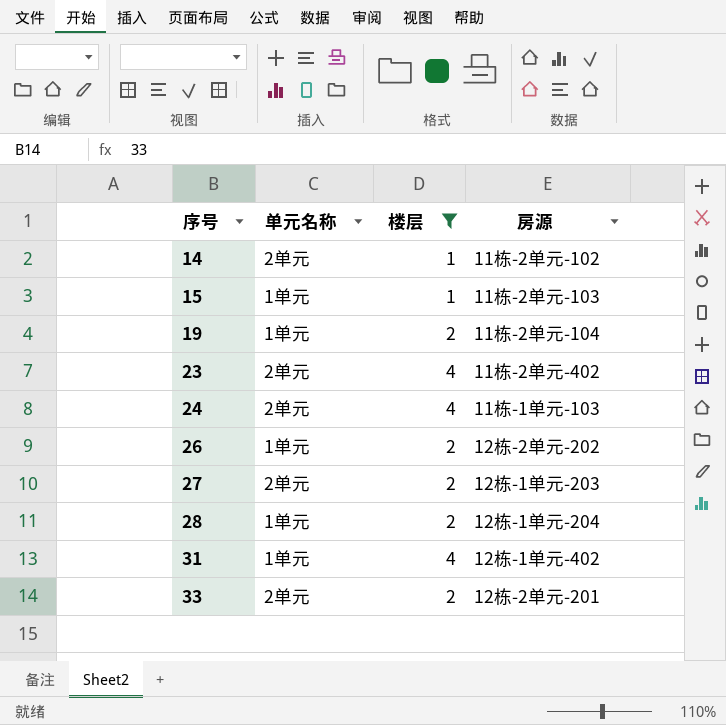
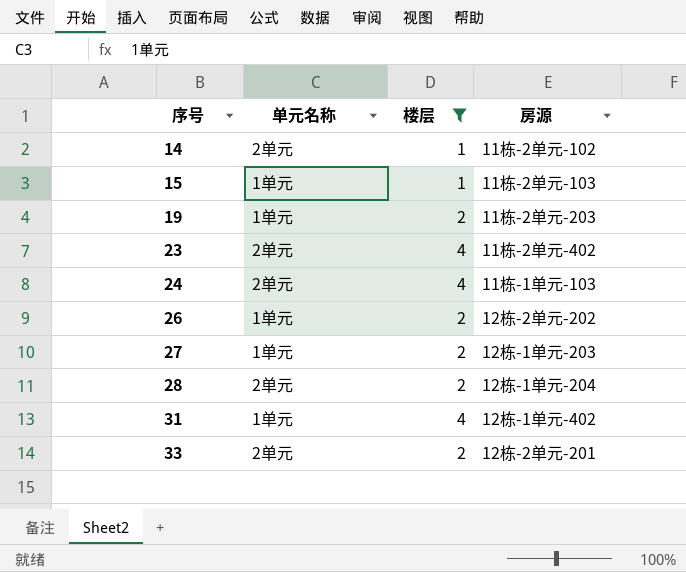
19 | 房源: 11栋-2单元-104 -> 11栋-2单元-203
27 | 单元名称: 2单元 -> 1单元
28 | 单元名称: 1单元 -> 2单元

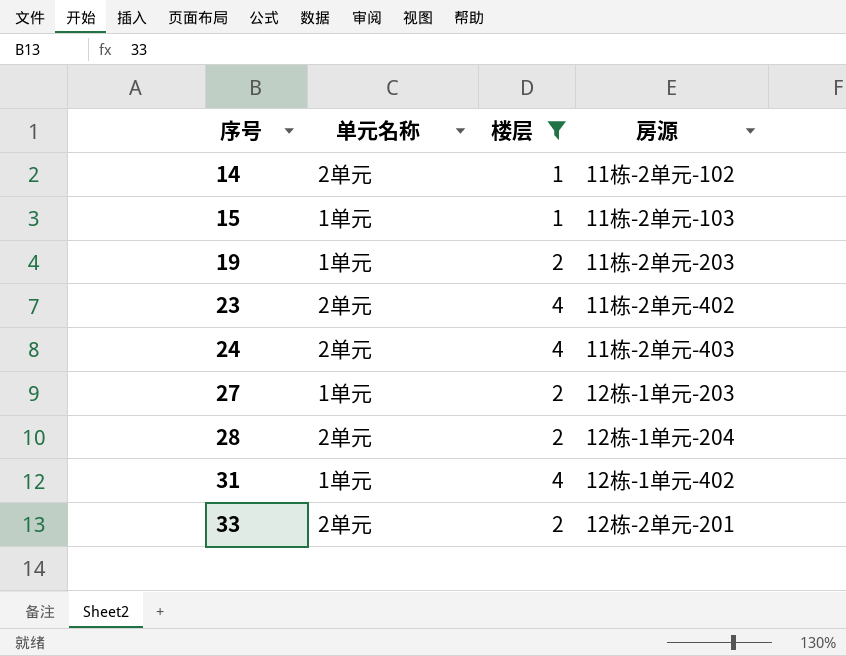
row 26: 1单元 | 2 | 12栋-2单元-202 -> none
24 | 房源: 11栋-1单元-103 -> 11栋-2单元-403

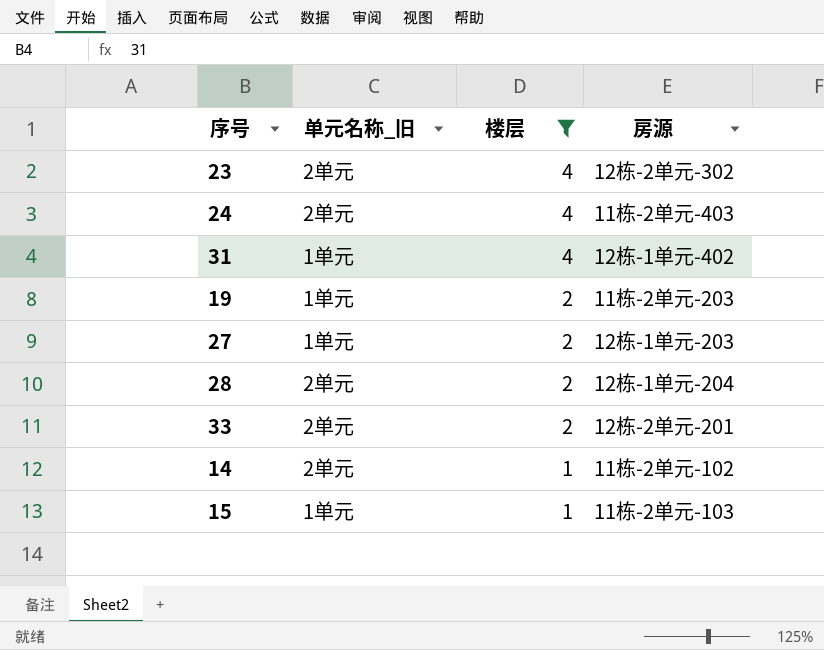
row order: 序号 ascending -> 楼层 descending
column name: 单元名称 -> 单元名称_旧
23 | 房源: 11栋-2单元-402 -> 12栋-2单元-302

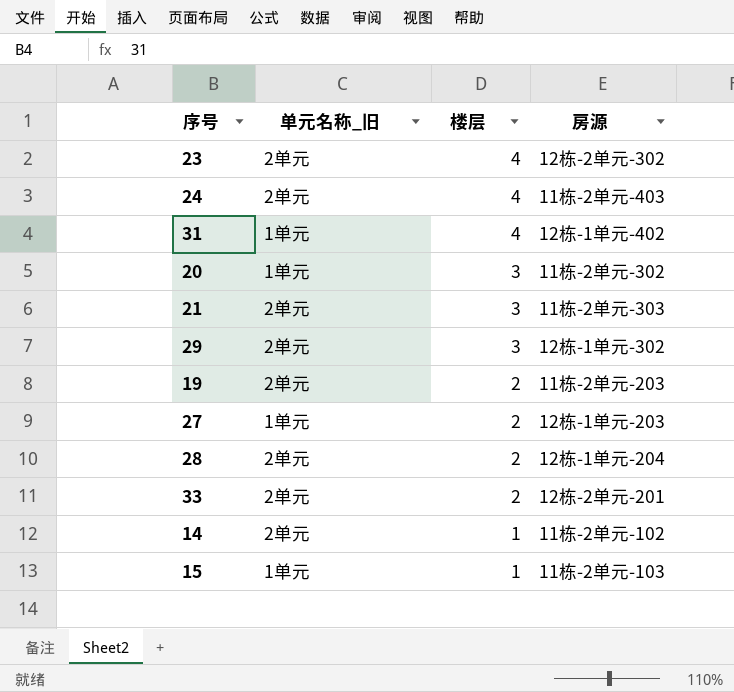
filter: 楼层 != 3 -> none
19 | 单元名称_旧: 1单元 -> 2单元

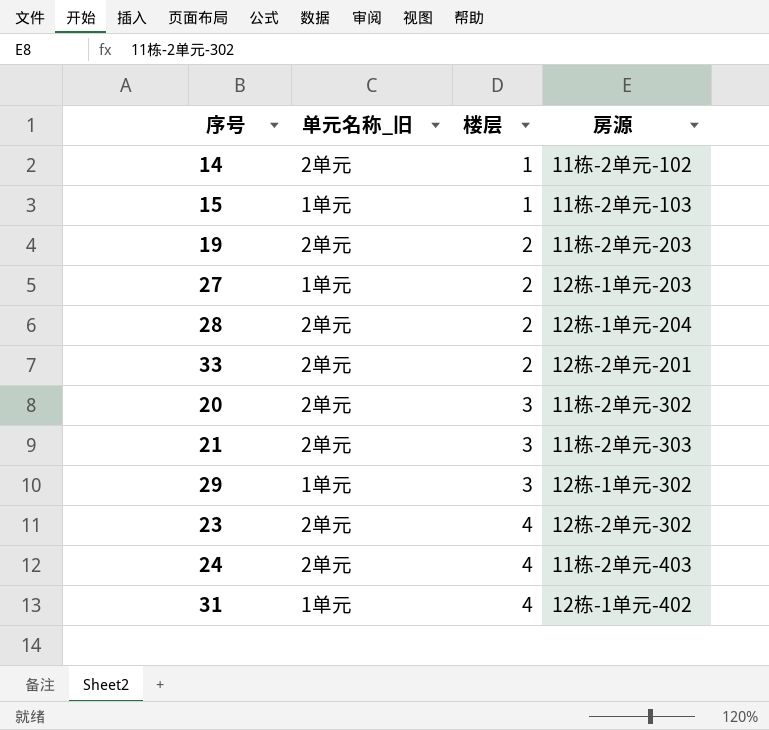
row order: 楼层 descending -> 楼层 ascending
20 | 单元名称_旧: 1单元 -> 2单元
29 | 单元名称_旧: 2单元 -> 1单元

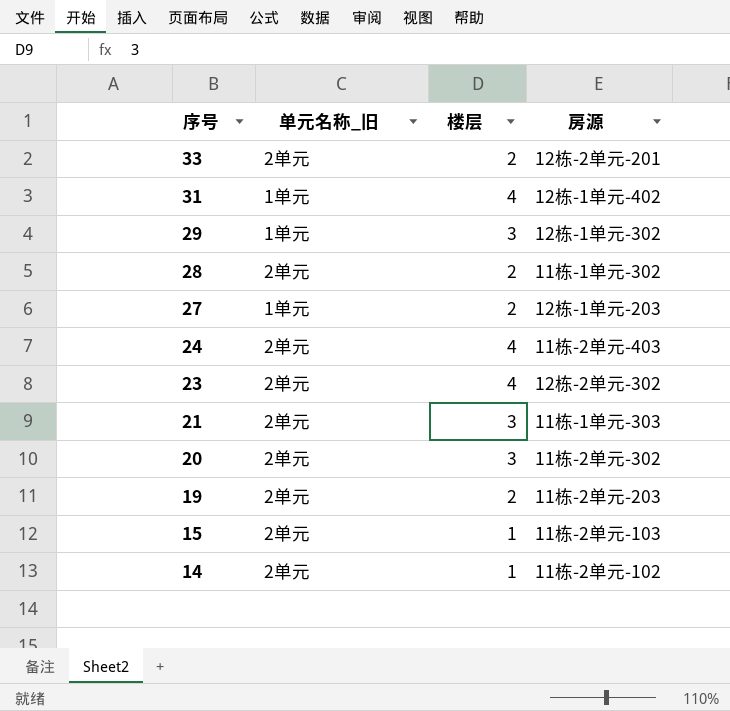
row order: 楼层 ascending -> 序号 descending
28 | 房源: 12栋-1单元-204 -> 11栋-1单元-302
21 | 房源: 11栋-2单元-303 -> 11栋-1单元-303
15 | 单元名称_旧: 1单元 -> 2单元

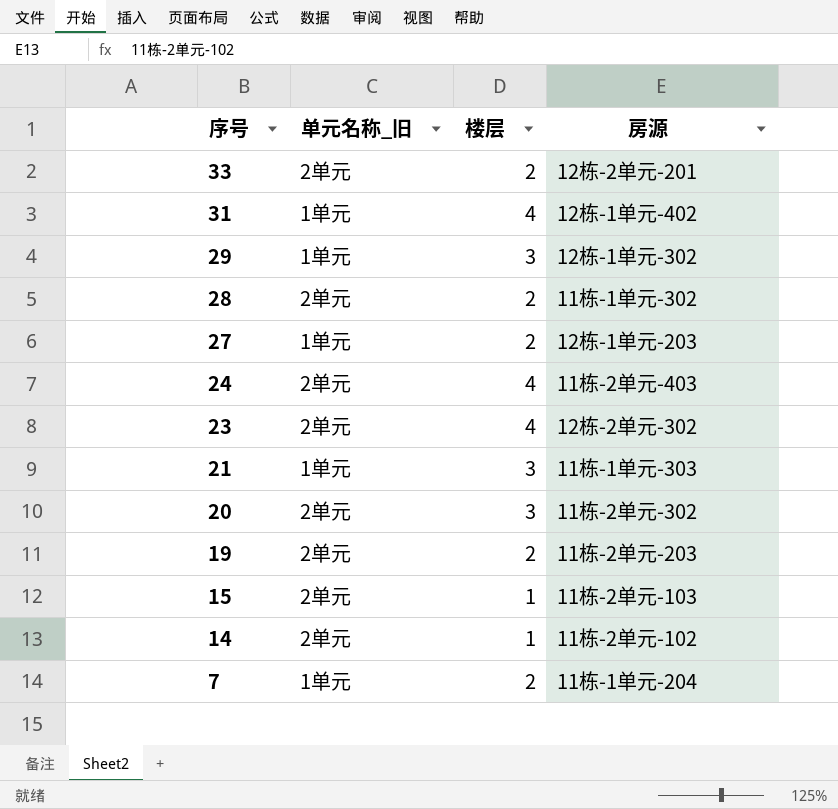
21 | 单元名称_旧: 2单元 -> 1单元
row 7: none -> 1单元 | 2 | 11栋-1单元-204

